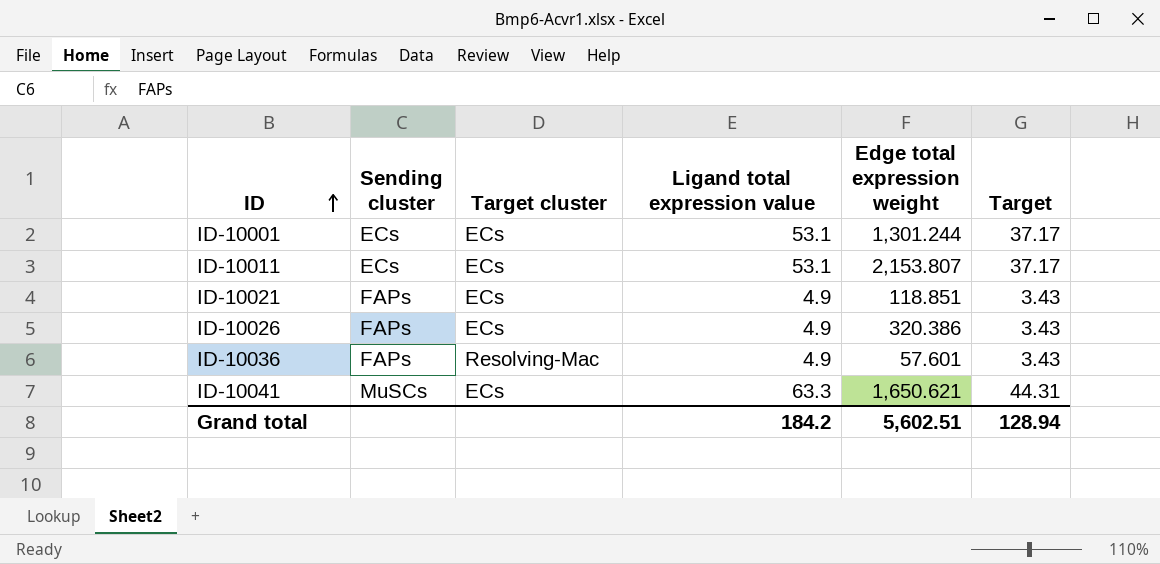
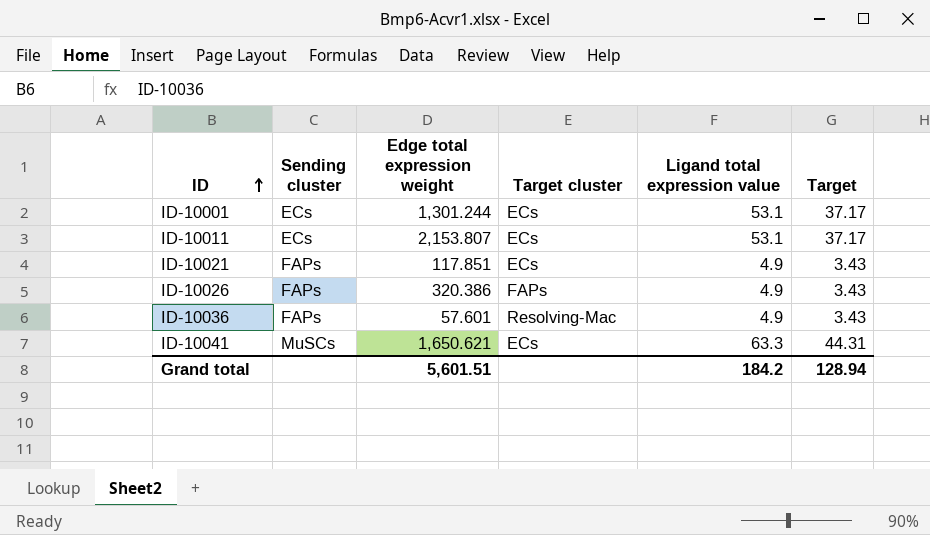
column Edge total expression weight | position: 5 -> 3
ID-10021 | Edge total expression weight: 118.851 -> 117.851
ID-10026 | Target cluster: ECs -> FAPs
Grand total | Edge total expression weight: 5,602.51 -> 5,601.51

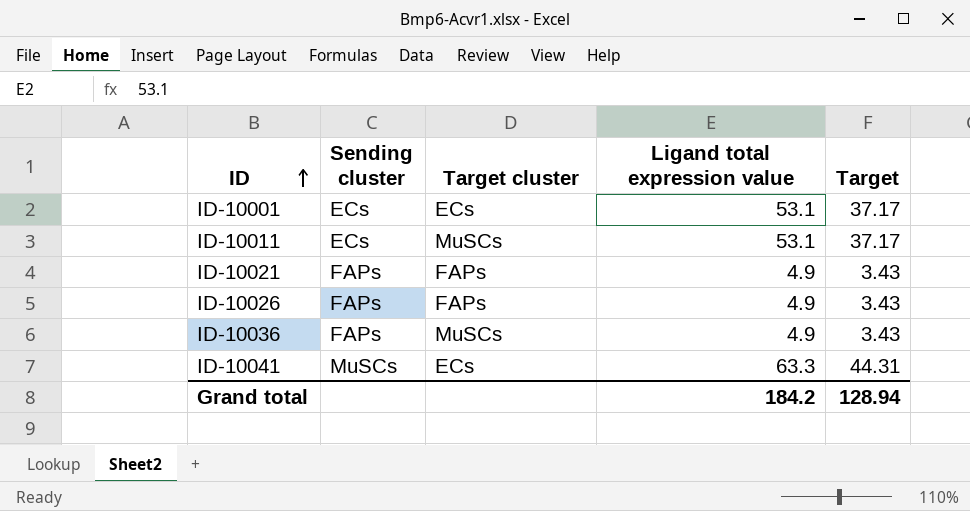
column Edge total expression weight | position: 3 -> none
ID-10011 | Target cluster: ECs -> MuSCs
ID-10021 | Target cluster: ECs -> FAPs
ID-10036 | Target cluster: Resolving-Mac -> MuSCs

